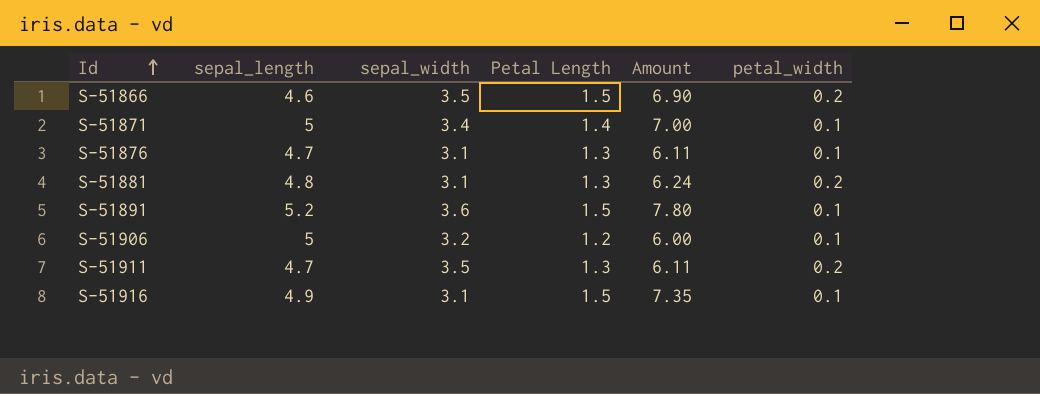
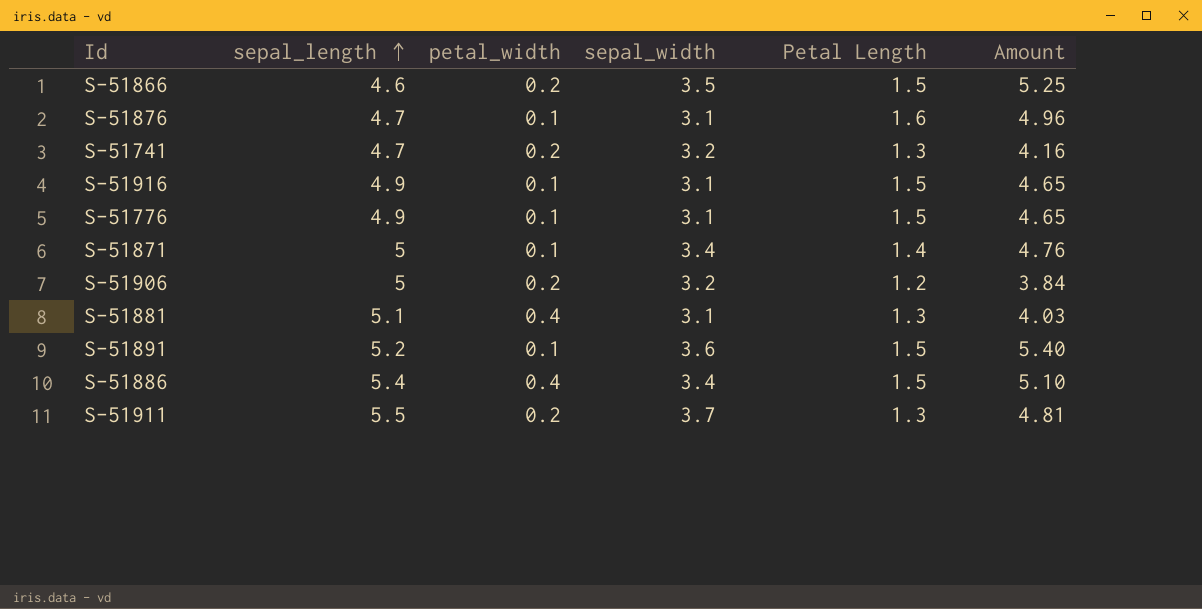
row order: Id ascending -> sepal_length ascending
column petal_width | position: 6 -> 3
column Amount | formula: [sepal_length] * [Petal Length] -> [sepal_width] * [Petal Length]
S-51876 | Petal Length: 1.3 -> 1.6
row S-51741: none -> 4.7 | 0.2 | 3.2 | 1.3 | 4.16
row S-51776: none -> 4.9 | 0.1 | 3.1 | 1.5 | 4.65
S-51906 | petal_width: 0.1 -> 0.2
S-51881 | sepal_length: 4.8 -> 5.1
S-51881 | petal_width: 0.2 -> 0.4
row S-51886: none -> 5.4 | 0.4 | 3.4 | 1.5 | 5.10
S-51911 | sepal_length: 4.7 -> 5.5
S-51911 | sepal_width: 3.5 -> 3.7

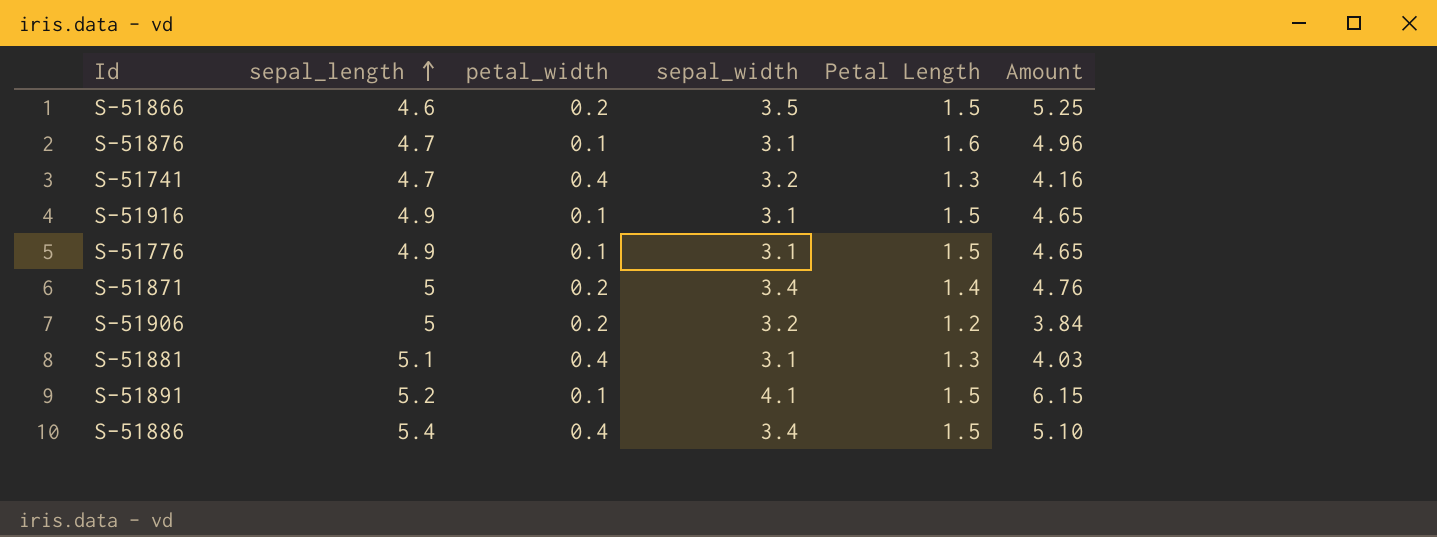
row S-51911: 5.5 | 0.2 | 3.7 | 1.3 | 4.81 -> none
S-51741 | petal_width: 0.2 -> 0.4
S-51871 | petal_width: 0.1 -> 0.2
S-51891 | sepal_width: 3.6 -> 4.1
S-51891 | Amount: 5.40 -> 6.15

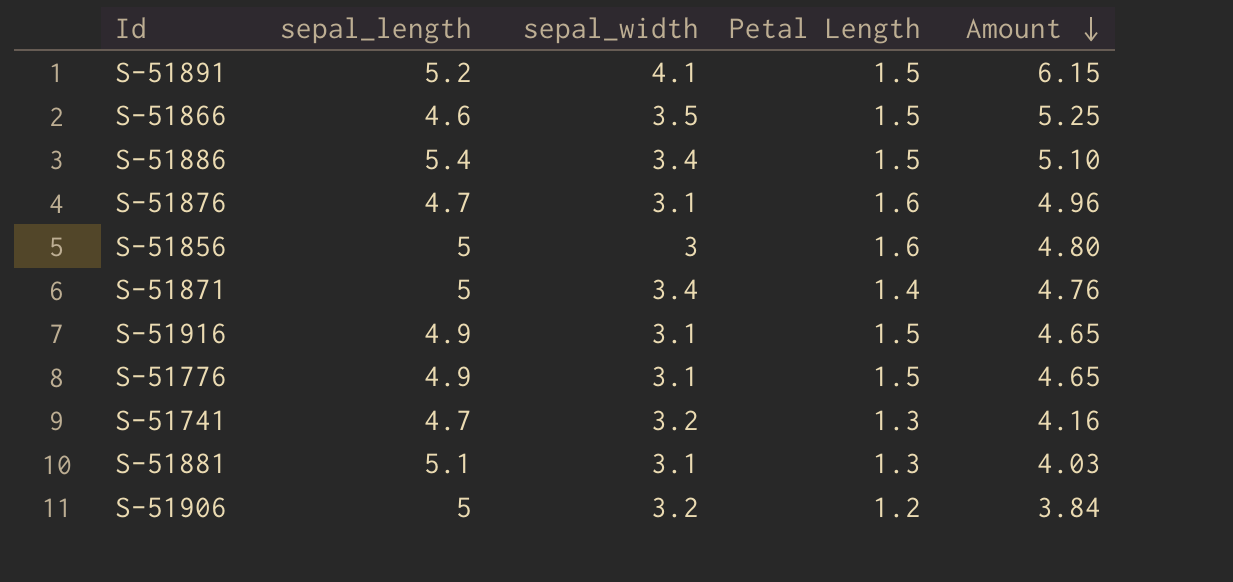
row order: sepal_length ascending -> Amount descending
column petal_width | position: 3 -> none
row S-51856: none -> 5 | 3 | 1.6 | 4.80

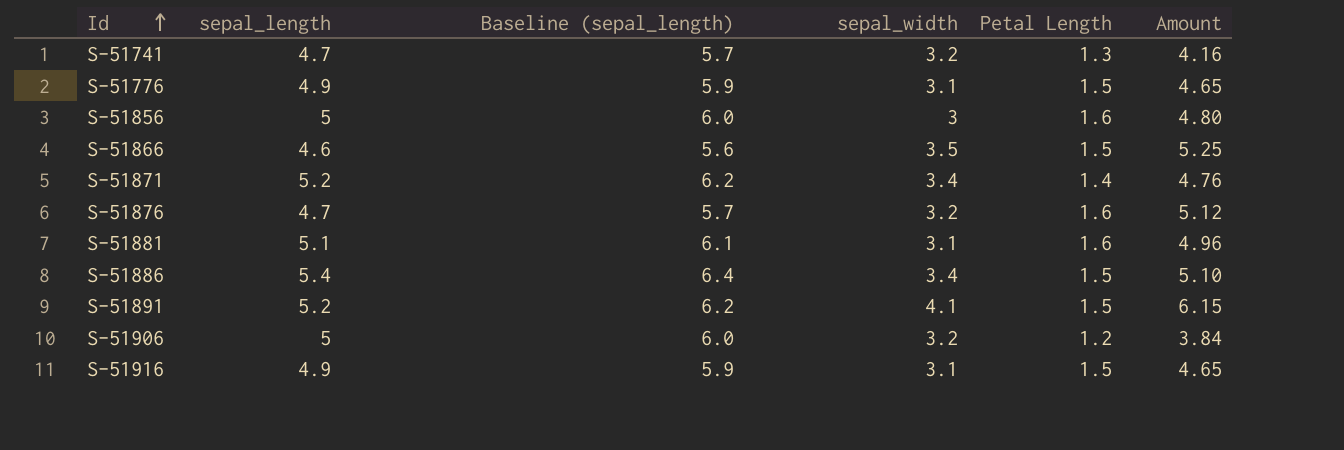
row order: Amount descending -> Id ascending
column Baseline (sepal_length) | formula: none -> [sepal_length] + 1
S-51871 | sepal_length: 5 -> 5.2
S-51876 | sepal_width: 3.1 -> 3.2
S-51876 | Amount: 4.96 -> 5.12
S-51881 | Petal Length: 1.3 -> 1.6
S-51881 | Amount: 4.03 -> 4.96

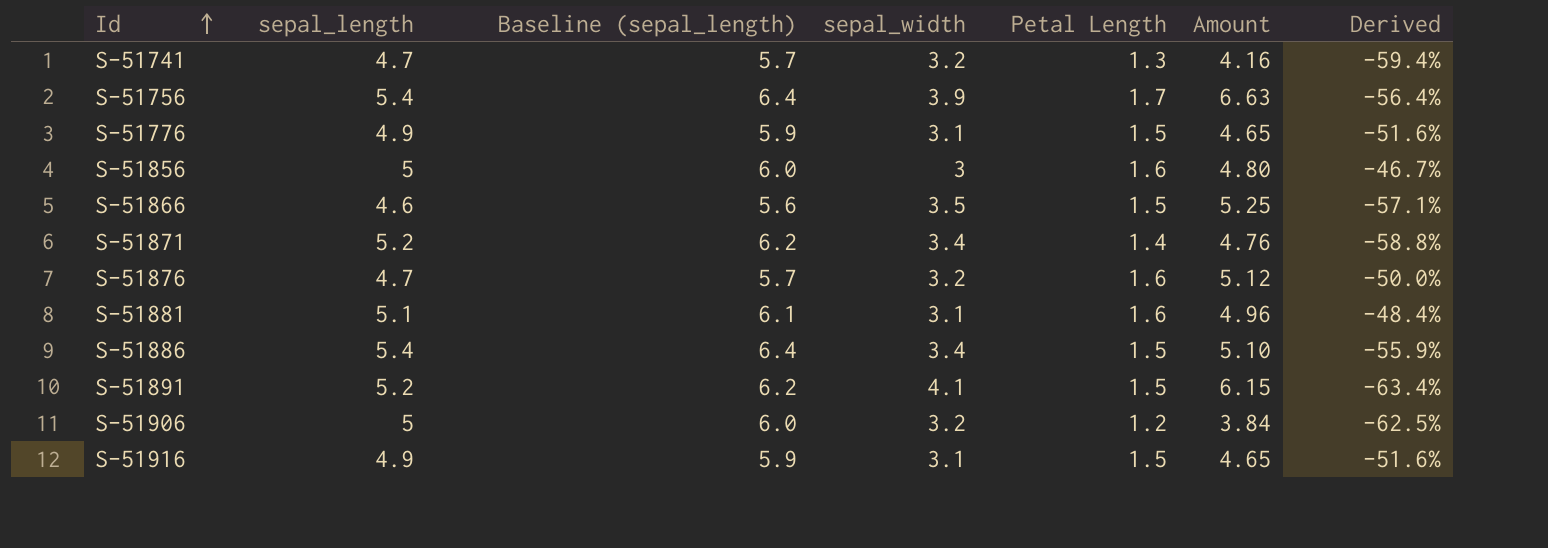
column Derived | formula: none -> ([Petal Length] - [sepal_width]) / [sepal_width]
row S-51756: none -> 5.4 | 6.4 | 3.9 | 1.7 | 6.63 | -56.4%

